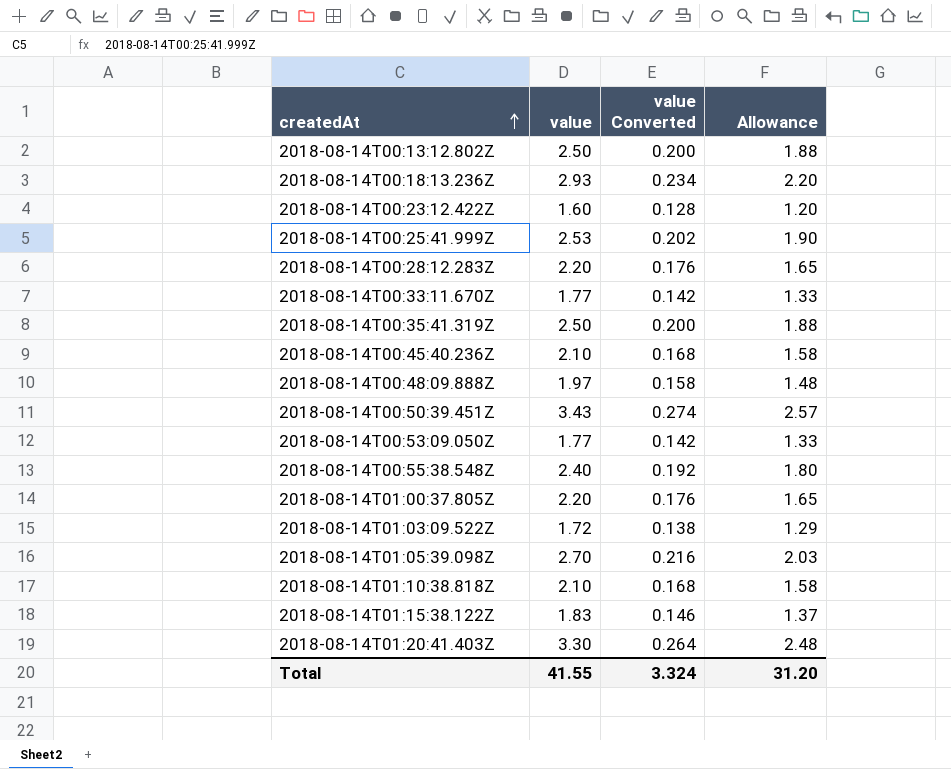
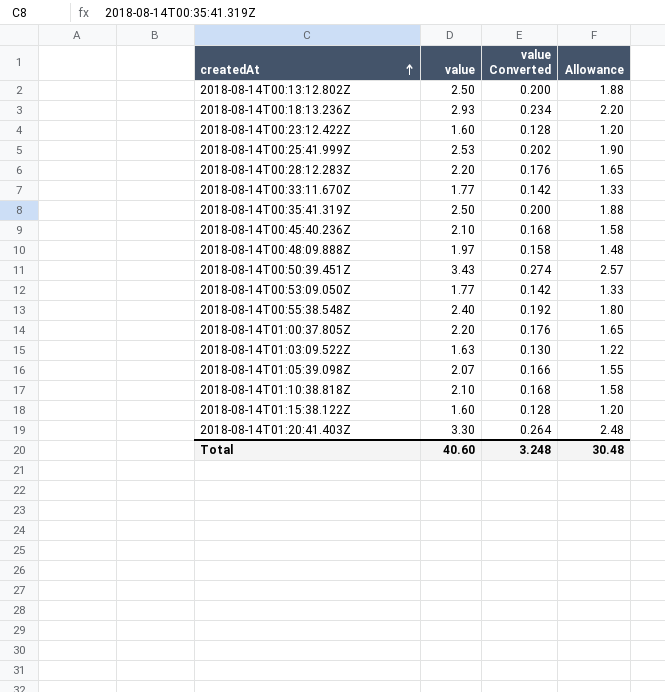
2018-08-14T01:03:09.522Z | value: 1.72 -> 1.63
2018-08-14T01:03:09.522Z | value Converted: 0.138 -> 0.130
2018-08-14T01:03:09.522Z | Allowance: 1.29 -> 1.22
2018-08-14T01:05:39.098Z | value: 2.70 -> 2.07
2018-08-14T01:05:39.098Z | value Converted: 0.216 -> 0.166
2018-08-14T01:05:39.098Z | Allowance: 2.03 -> 1.55
2018-08-14T01:15:38.122Z | value: 1.83 -> 1.60
2018-08-14T01:15:38.122Z | value Converted: 0.146 -> 0.128
2018-08-14T01:15:38.122Z | Allowance: 1.37 -> 1.20
Total | value: 41.55 -> 40.60
Total | value Converted: 3.324 -> 3.248
Total | Allowance: 31.20 -> 30.48

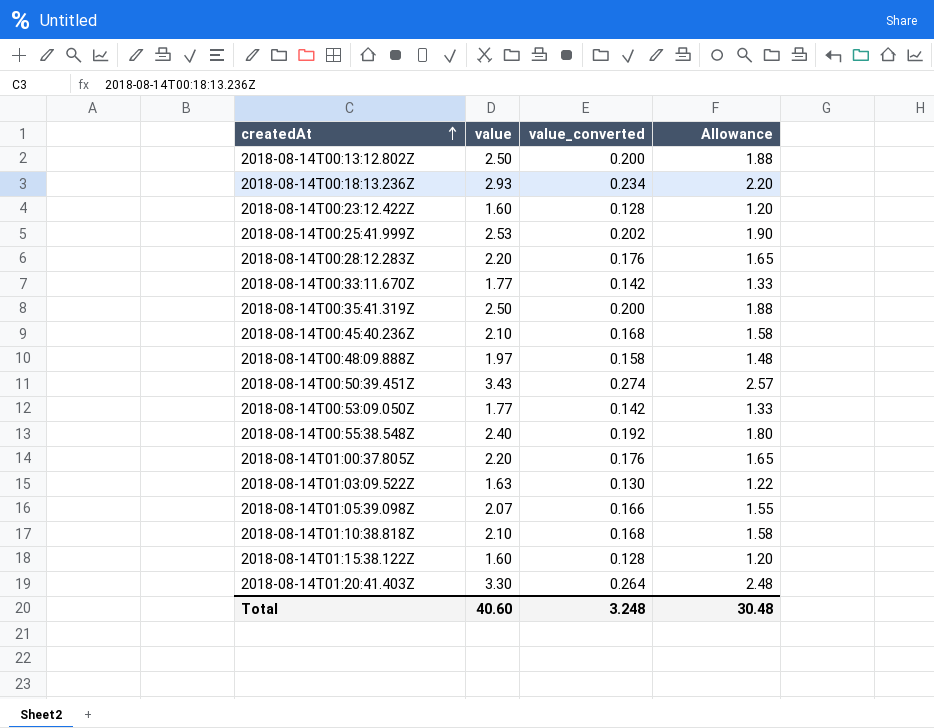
column name: value Converted -> value_converted

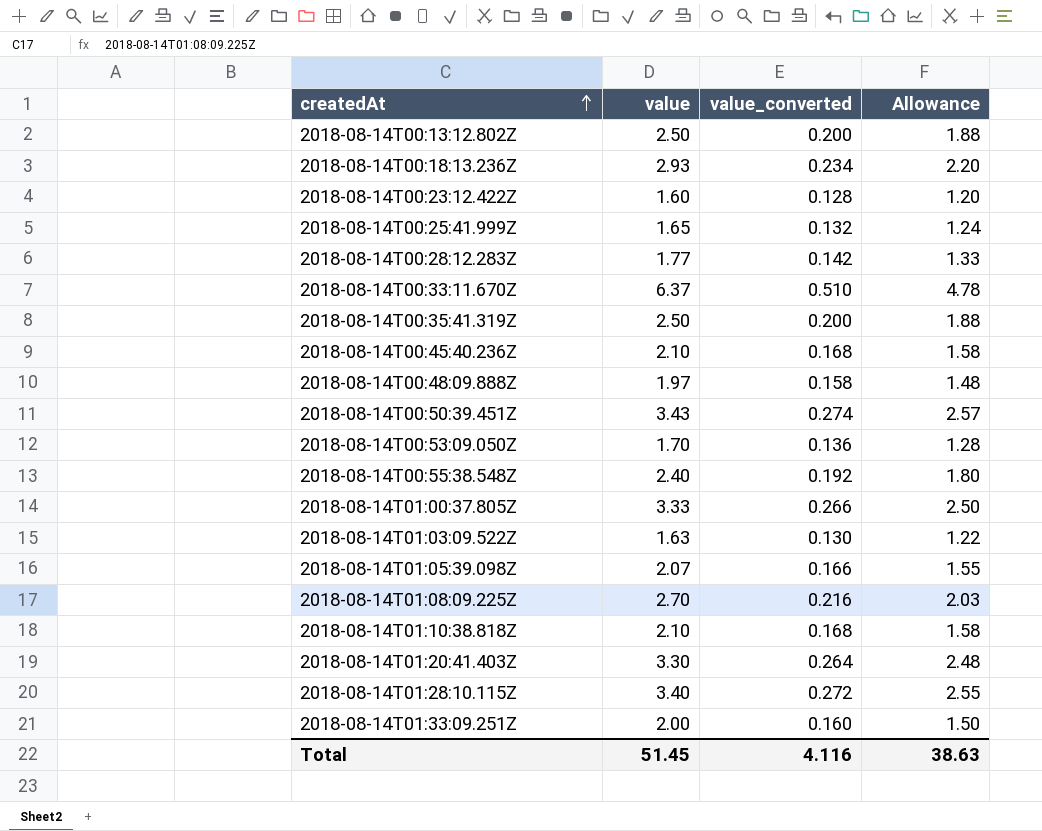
row 2018-08-14T01:15:38.122Z: 1.60 | 0.128 | 1.20 -> none
2018-08-14T00:25:41.999Z | value: 2.53 -> 1.65
2018-08-14T00:25:41.999Z | value_converted: 0.202 -> 0.132
2018-08-14T00:25:41.999Z | Allowance: 1.90 -> 1.24
2018-08-14T00:28:12.283Z | value: 2.20 -> 1.77
2018-08-14T00:28:12.283Z | value_converted: 0.176 -> 0.142
2018-08-14T00:28:12.283Z | Allowance: 1.65 -> 1.33
2018-08-14T00:33:11.670Z | value: 1.77 -> 6.37
2018-08-14T00:33:11.670Z | value_converted: 0.142 -> 0.510
2018-08-14T00:33:11.670Z | Allowance: 1.33 -> 4.78
2018-08-14T00:53:09.050Z | value: 1.77 -> 1.70
2018-08-14T00:53:09.050Z | value_converted: 0.142 -> 0.136
2018-08-14T00:53:09.050Z | Allowance: 1.33 -> 1.28
2018-08-14T01:00:37.805Z | value: 2.20 -> 3.33
2018-08-14T01:00:37.805Z | value_converted: 0.176 -> 0.266
2018-08-14T01:00:37.805Z | Allowance: 1.65 -> 2.50
row 2018-08-14T01:08:09.225Z: none -> 2.70 | 0.216 | 2.03
row 2018-08-14T01:28:10.115Z: none -> 3.40 | 0.272 | 2.55
row 2018-08-14T01:33:09.251Z: none -> 2.00 | 0.160 | 1.50
Total | value: 40.60 -> 51.45
Total | value_converted: 3.248 -> 4.116
Total | Allowance: 30.48 -> 38.63

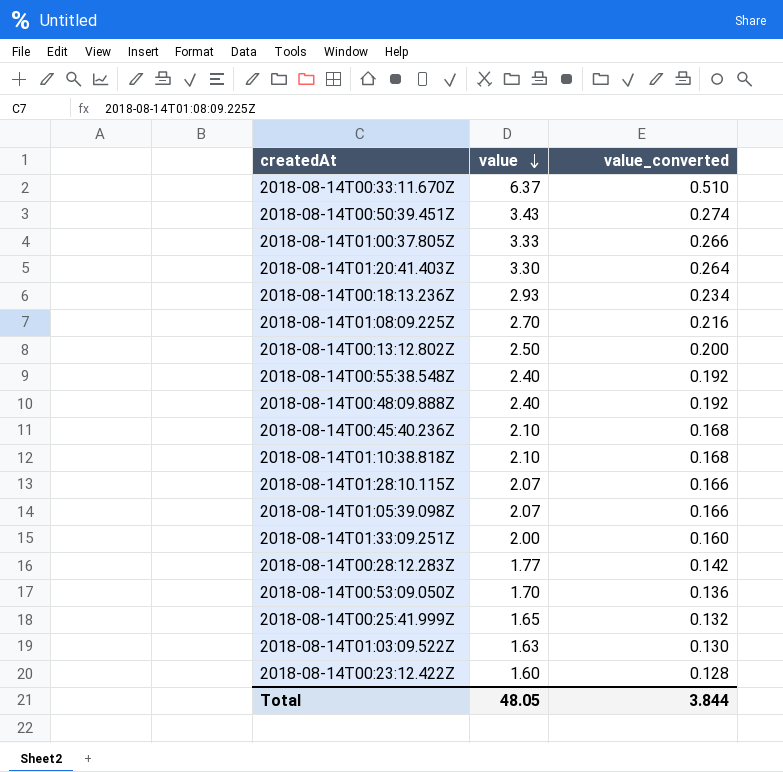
row order: createdAt ascending -> value descending
column Allowance | formula: [value] * 0.75 -> none
row 2018-08-14T00:35:41.319Z: 2.50 | 0.200 | 1.88 -> none
2018-08-14T00:48:09.888Z | value: 1.97 -> 2.40
2018-08-14T00:48:09.888Z | value_converted: 0.158 -> 0.192
2018-08-14T01:28:10.115Z | value: 3.40 -> 2.07
2018-08-14T01:28:10.115Z | value_converted: 0.272 -> 0.166
Total | value: 51.45 -> 48.05
Total | value_converted: 4.116 -> 3.844

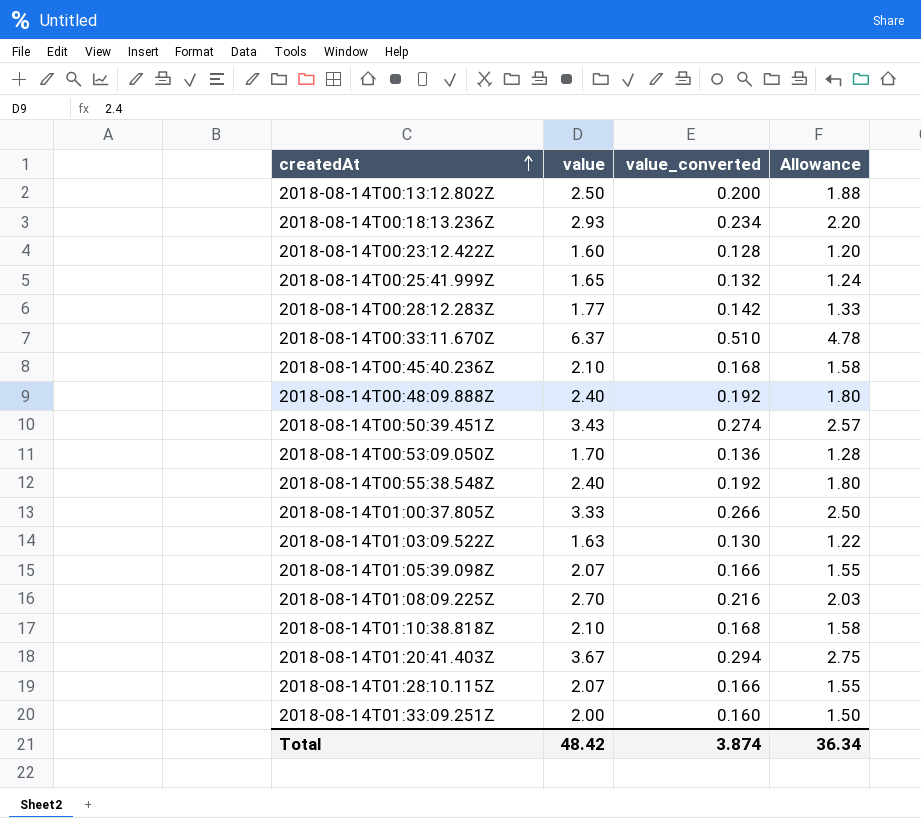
row order: value descending -> createdAt ascending
column Allowance | formula: none -> [value] * 0.75
2018-08-14T01:20:41.403Z | value: 3.30 -> 3.67
2018-08-14T01:20:41.403Z | value_converted: 0.264 -> 0.294
Total | value: 48.05 -> 48.42
Total | value_converted: 3.844 -> 3.874

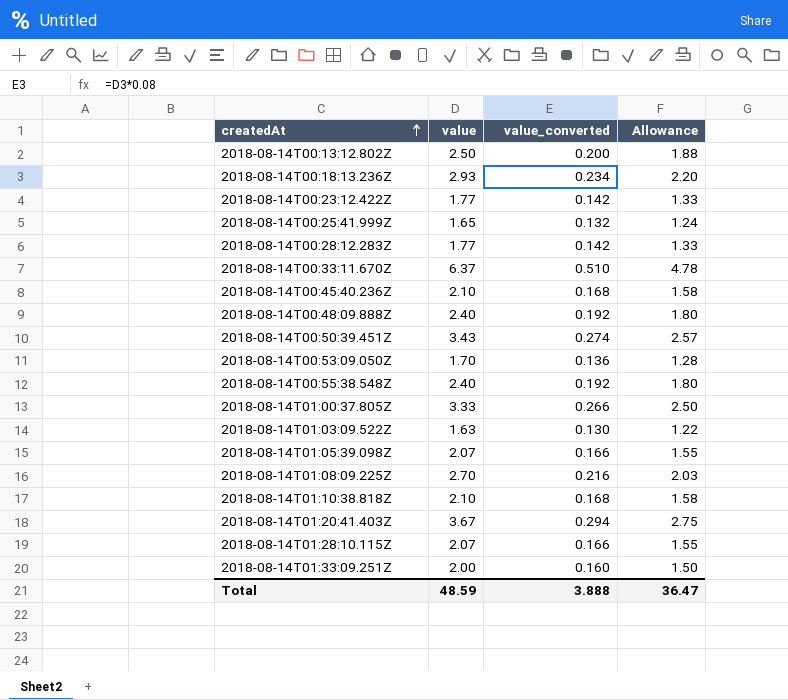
2018-08-14T00:23:12.422Z | value: 1.60 -> 1.77
2018-08-14T00:23:12.422Z | value_converted: 0.128 -> 0.142
2018-08-14T00:23:12.422Z | Allowance: 1.20 -> 1.33
Total | value: 48.42 -> 48.59
Total | value_converted: 3.874 -> 3.888
Total | Allowance: 36.34 -> 36.47

